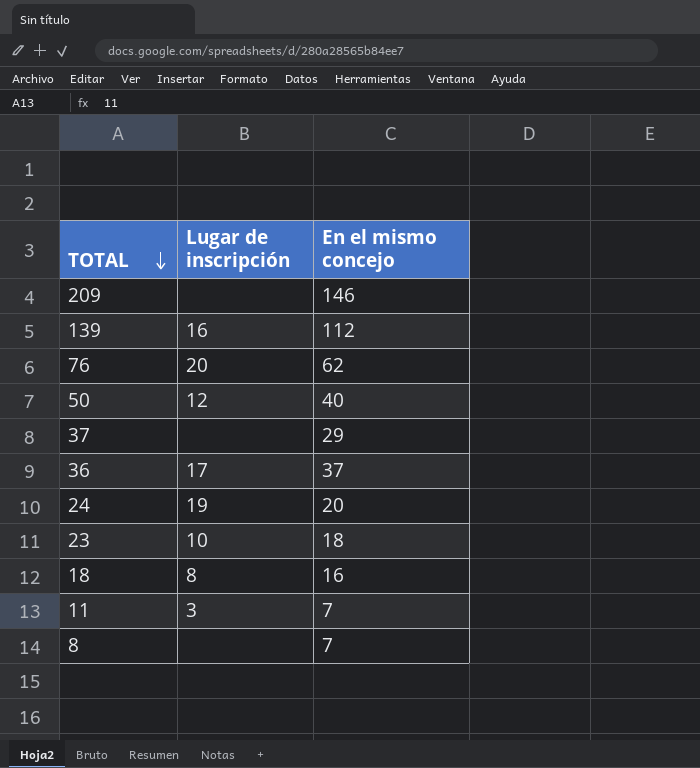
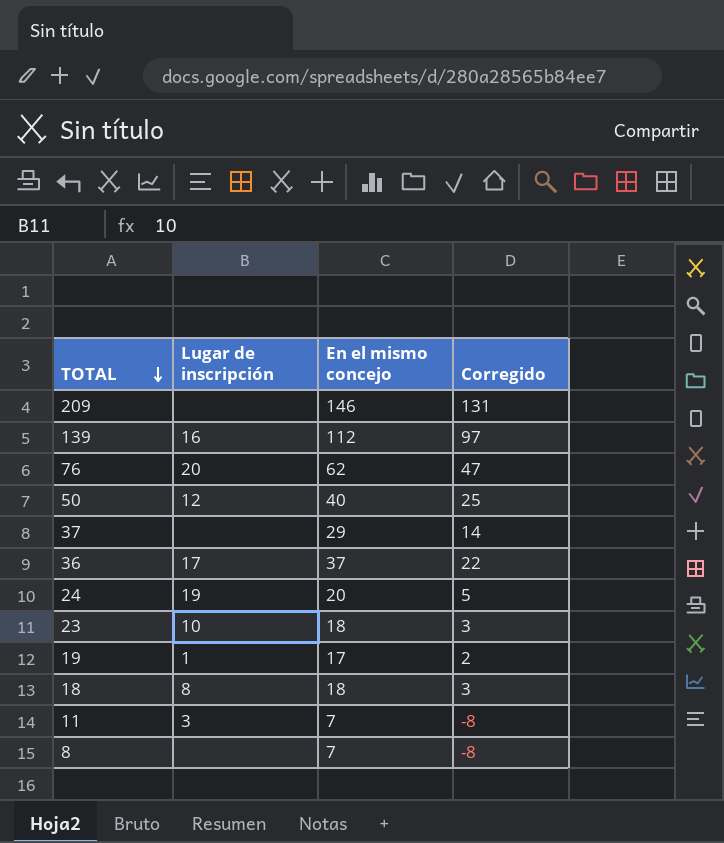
column Corregido | formula: none -> [En el mismo concejo] - 15
row 19: none -> 1 | 17 | 2
18 | En el mismo concejo: 16 -> 18

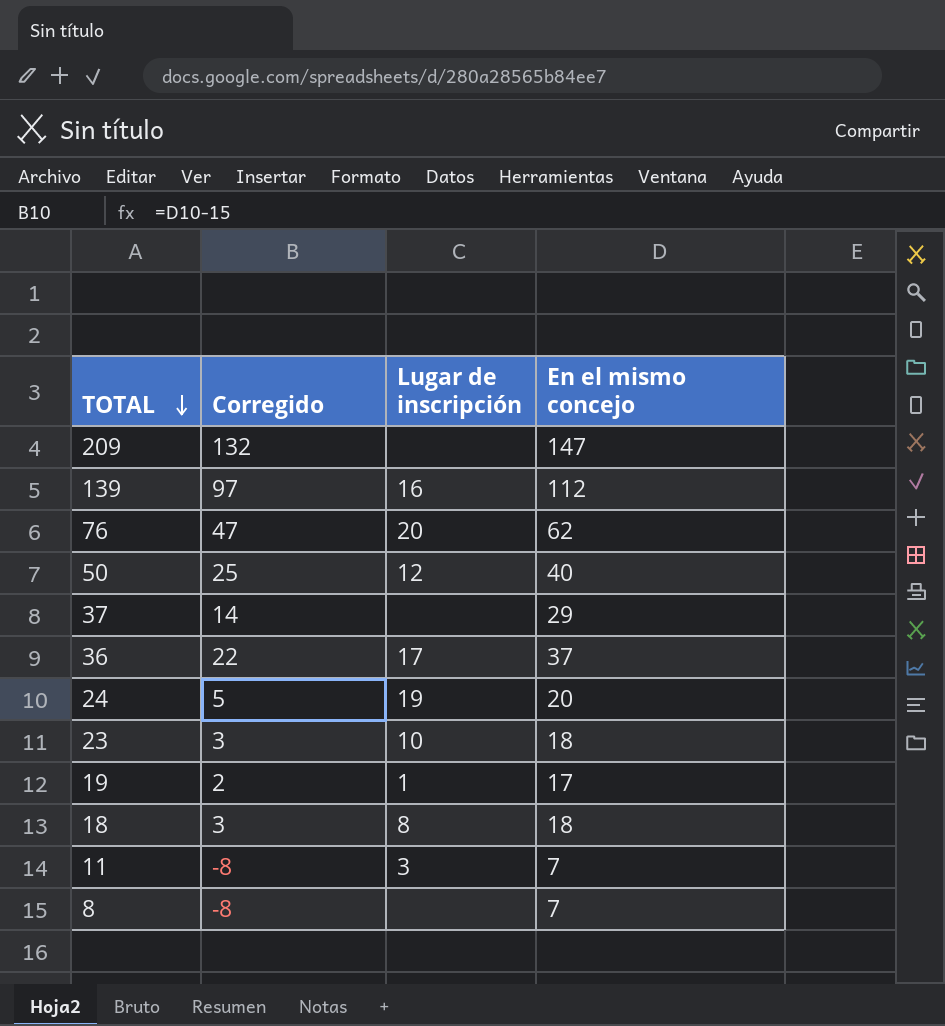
column Corregido | position: 4 -> 2
209 | Corregido: 131 -> 132
209 | En el mismo concejo: 146 -> 147

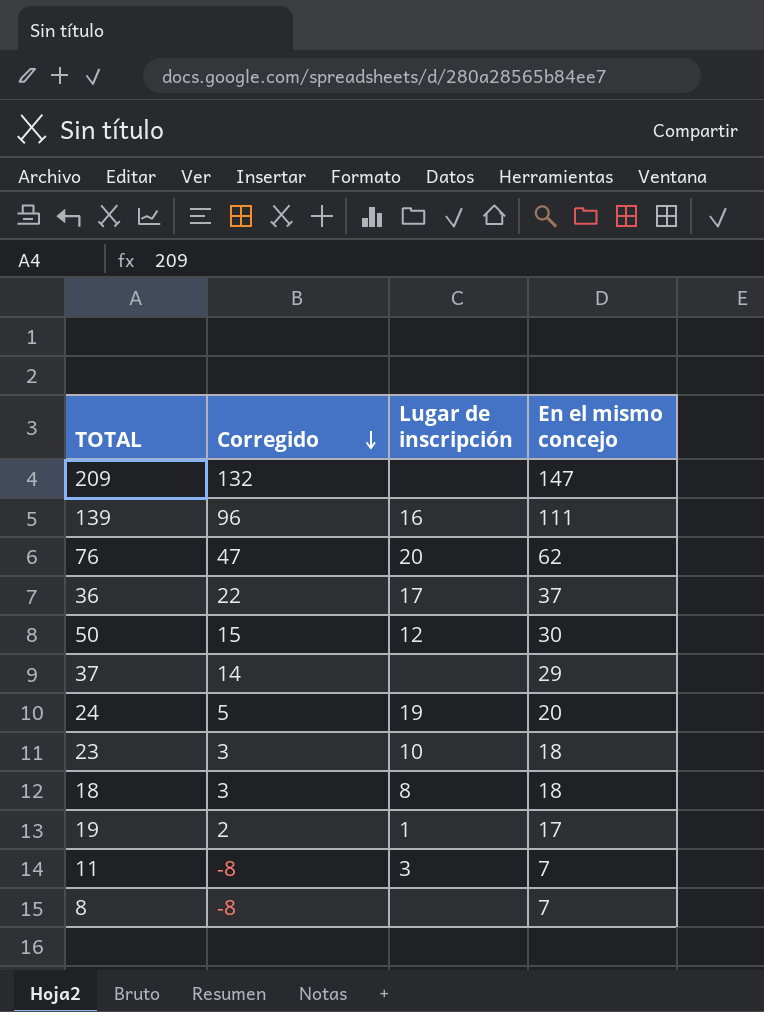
row order: TOTAL descending -> Corregido descending
139 | Corregido: 97 -> 96
139 | En el mismo concejo: 112 -> 111
50 | Corregido: 25 -> 15
50 | En el mismo concejo: 40 -> 30

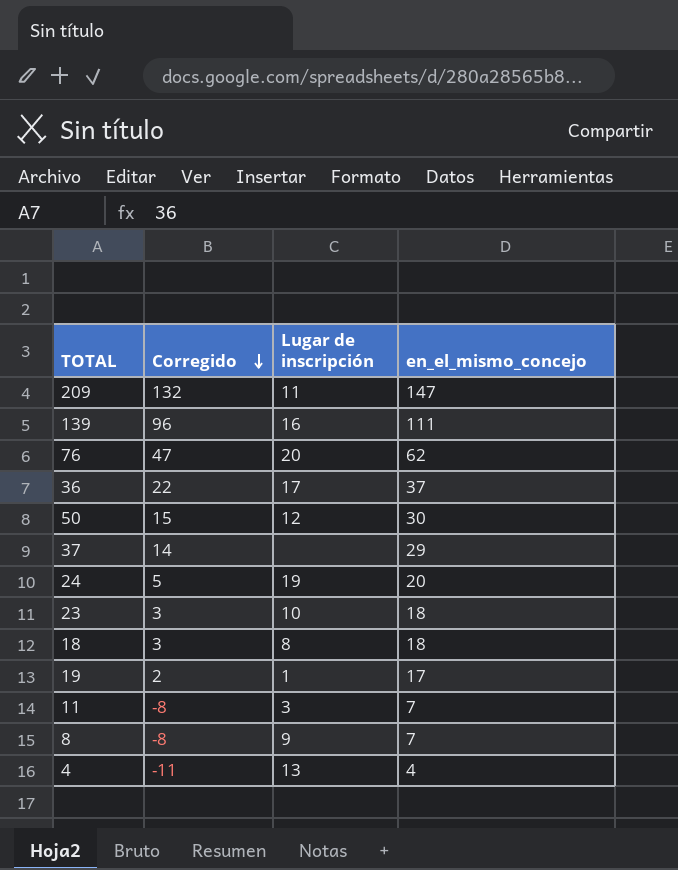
column name: En el mismo concejo -> en_el_mismo_concejo
209 | Lugar de inscripción: none -> 11
8 | Lugar de inscripción: none -> 9
row 4: none -> -11 | 13 | 4

